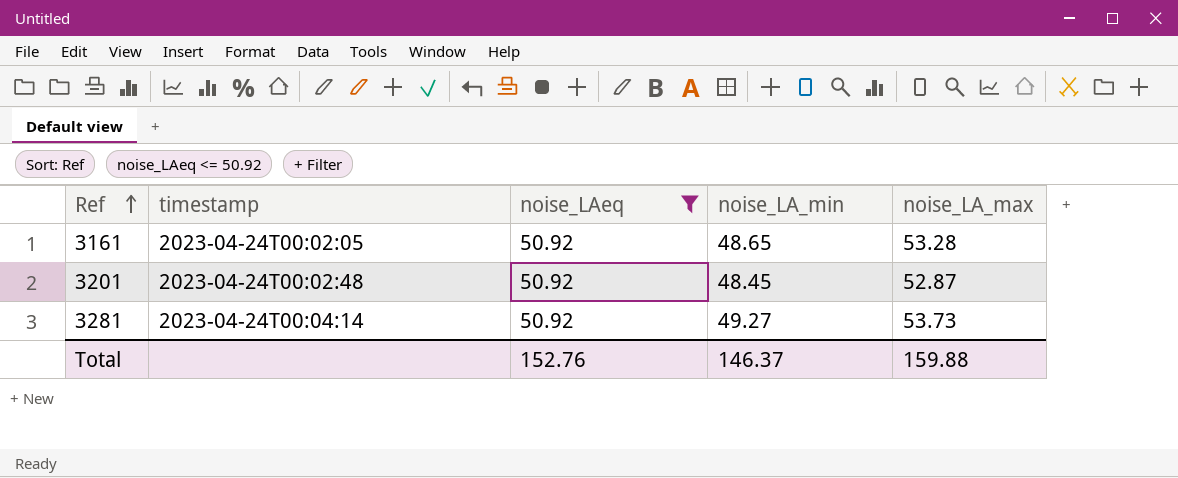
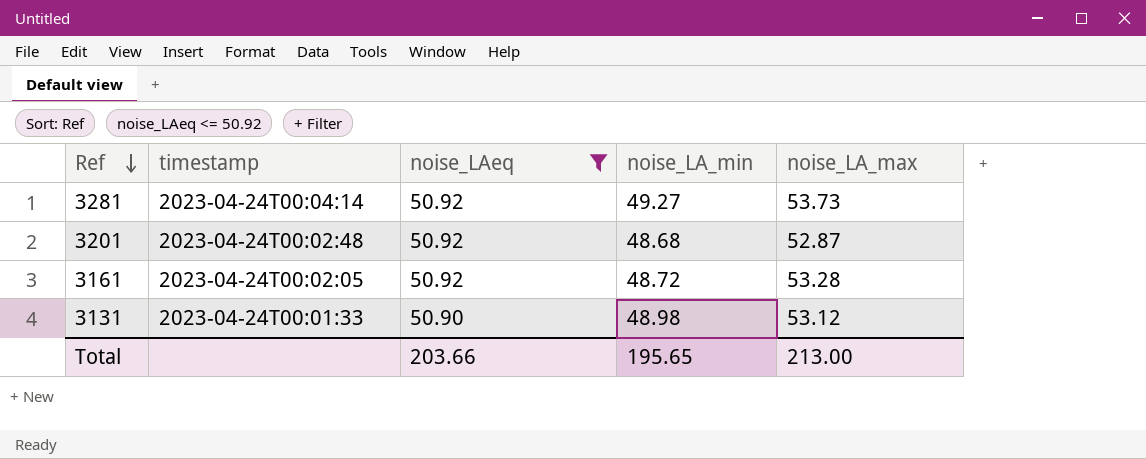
row order: Ref ascending -> Ref descending
3201 | noise_LA_min: 48.45 -> 48.68
3161 | noise_LA_min: 48.65 -> 48.72
row 3131: none -> 2023-04-24T00:01:33 | 50.90 | 48.98 | 53.12
Total | noise_LAeq: 152.76 -> 203.66
Total | noise_LA_min: 146.37 -> 195.65
Total | noise_LA_max: 159.88 -> 213.00

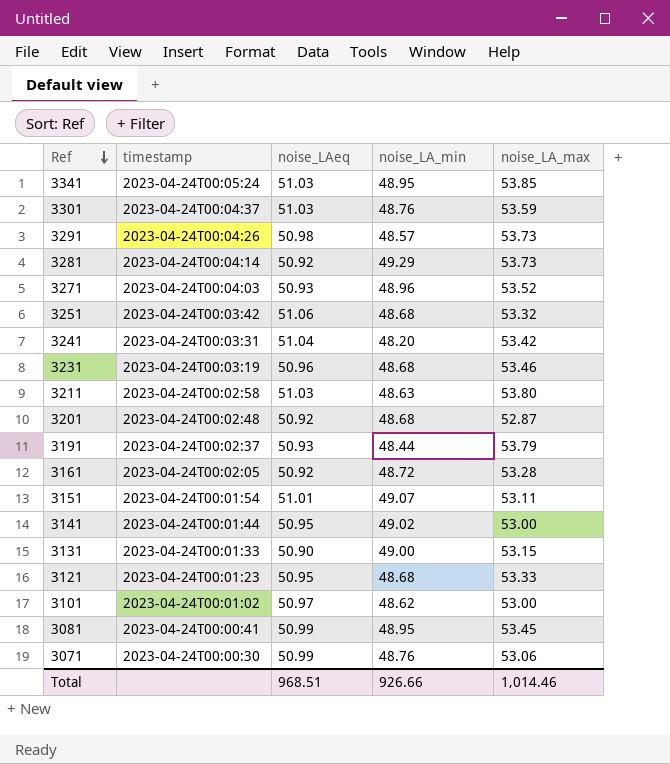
filter: noise_LAeq <= 50.92 -> none
3281 | noise_LA_min: 49.27 -> 49.29
3131 | noise_LA_min: 48.98 -> 49.00
3131 | noise_LA_max: 53.12 -> 53.15
Total | noise_LAeq: 203.66 -> 968.51
Total | noise_LA_min: 195.65 -> 926.66
Total | noise_LA_max: 213.00 -> 1,014.46

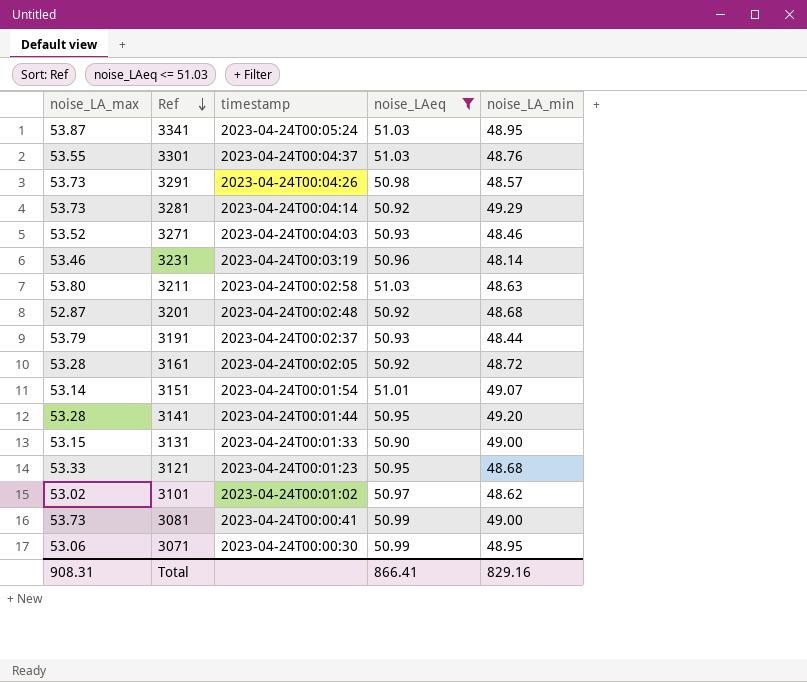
filter: none -> noise_LAeq <= 51.03
column noise_LA_max | position: 5 -> 1
3341 | noise_LA_max: 53.85 -> 53.87
3301 | noise_LA_max: 53.59 -> 53.55
3271 | noise_LA_min: 48.96 -> 48.46
3231 | noise_LA_min: 48.68 -> 48.14
3151 | noise_LA_max: 53.11 -> 53.14
3141 | noise_LA_max: 53.00 -> 53.28
3141 | noise_LA_min: 49.02 -> 49.20
3101 | noise_LA_max: 53.00 -> 53.02
3081 | noise_LA_max: 53.45 -> 53.73
3081 | noise_LA_min: 48.95 -> 49.00
3071 | noise_LA_min: 48.76 -> 48.95
Total | noise_LA_max: 1,014.46 -> 908.31
Total | noise_LAeq: 968.51 -> 866.41
Total | noise_LA_min: 926.66 -> 829.16

